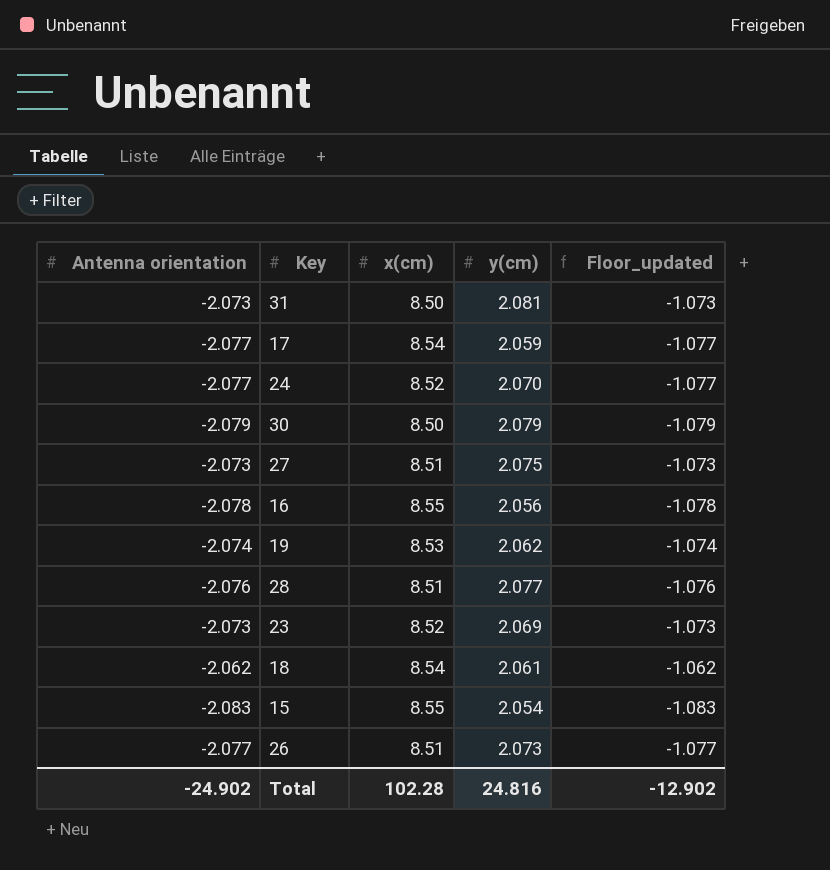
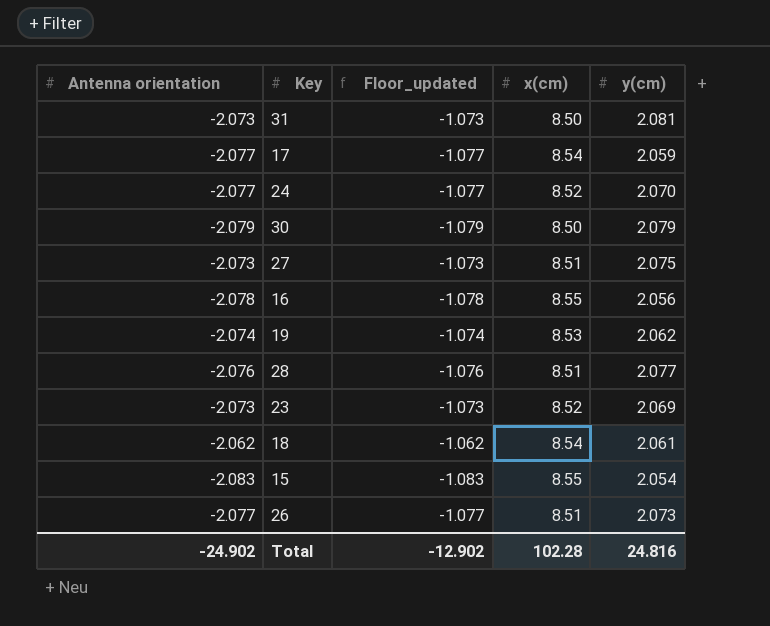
column Floor_updated | position: 5 -> 3

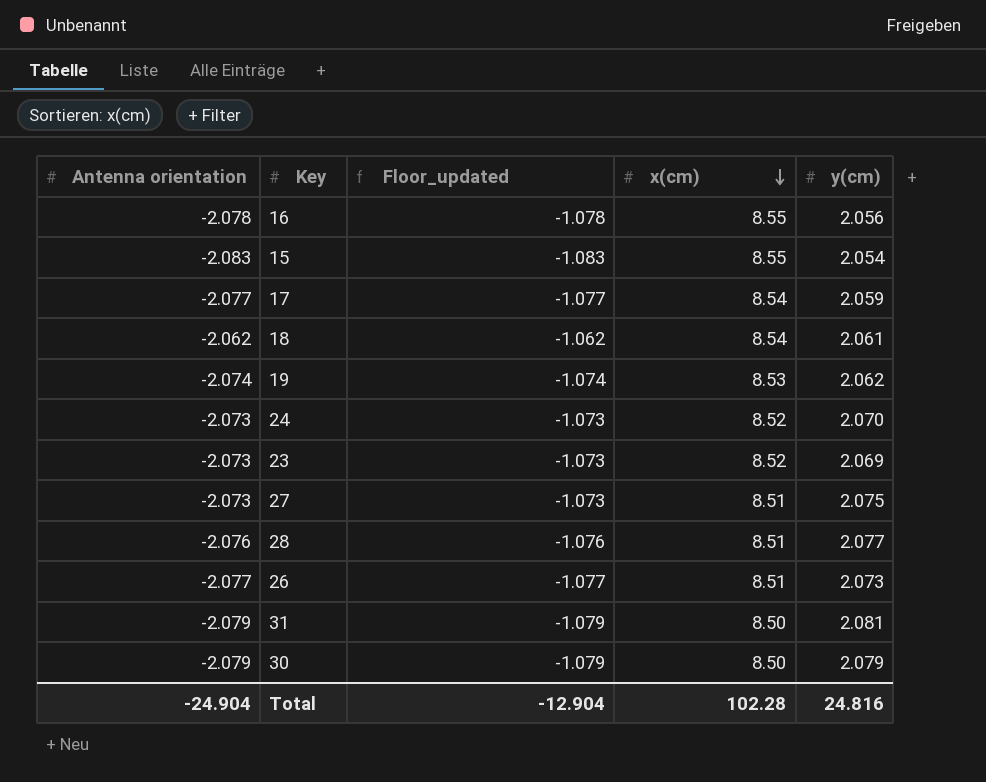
row order: none -> x(cm) descending
24 | Antenna orientation: -2.077 -> -2.073
24 | Floor_updated: -1.077 -> -1.073
31 | Antenna orientation: -2.073 -> -2.079
31 | Floor_updated: -1.073 -> -1.079
Total | Antenna orientation: -24.902 -> -24.904
Total | Floor_updated: -12.902 -> -12.904

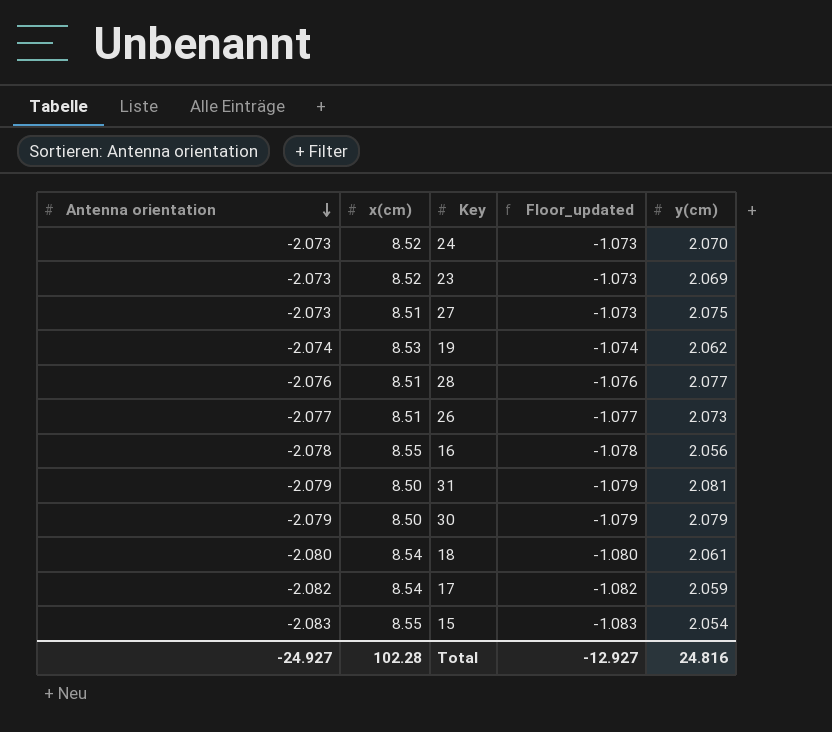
row order: x(cm) descending -> Antenna orientation descending
column x(cm) | position: 4 -> 2
18 | Antenna orientation: -2.062 -> -2.080
18 | Floor_updated: -1.062 -> -1.080
17 | Antenna orientation: -2.077 -> -2.082
17 | Floor_updated: -1.077 -> -1.082
Total | Antenna orientation: -24.904 -> -24.927
Total | Floor_updated: -12.904 -> -12.927

